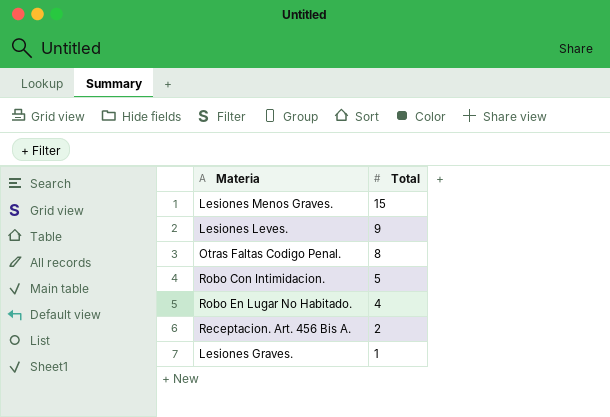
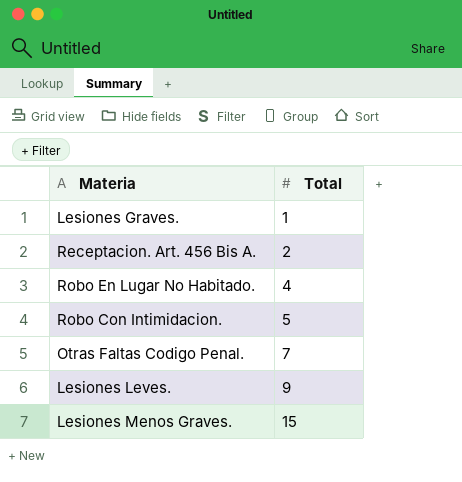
row order: Total descending -> Total ascending
Otras Faltas Codigo Penal. | Total: 8 -> 7

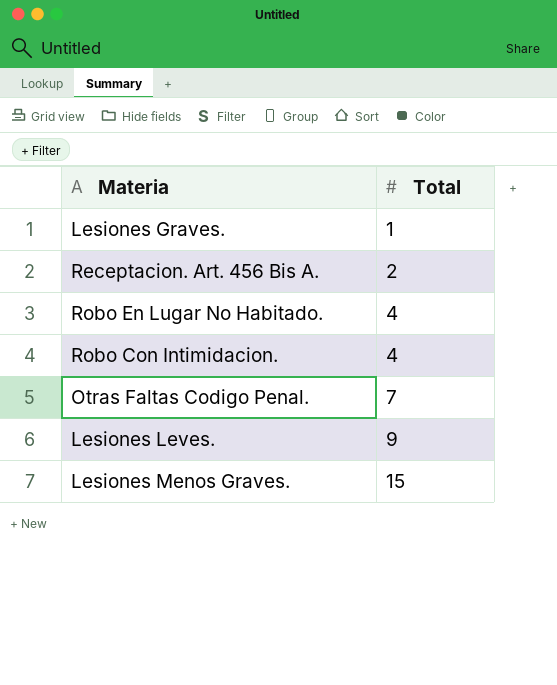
Robo Con Intimidacion. | Total: 5 -> 4

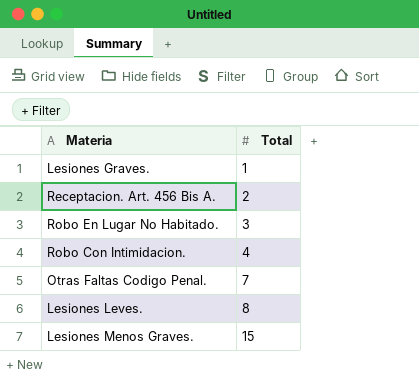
Robo En Lugar No Habitado. | Total: 4 -> 3
Lesiones Leves. | Total: 9 -> 8

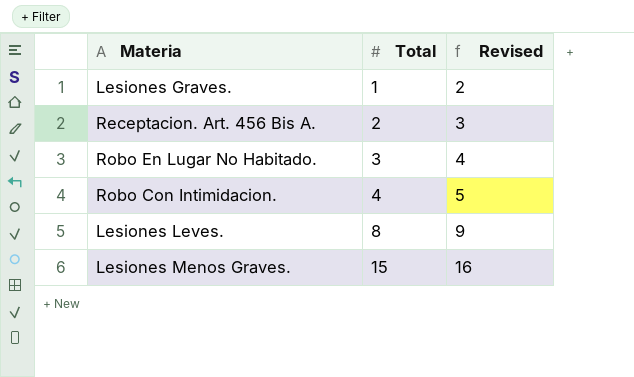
column Revised | formula: none -> [Total] + 1
row Otras Faltas Codigo Penal.: 7 -> none

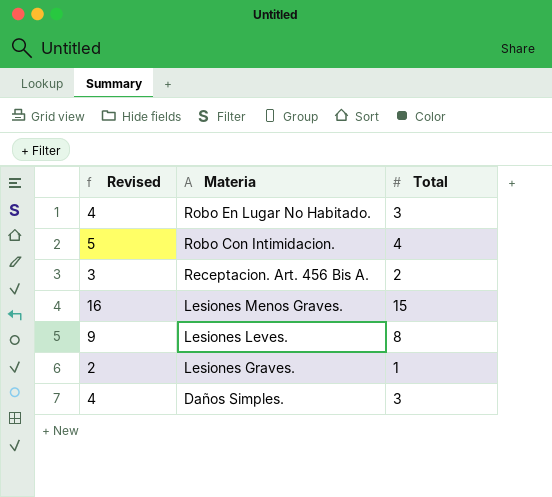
row order: Total ascending -> Materia descending
column Revised | position: 3 -> 1
row Daños Simples.: none -> 4 | 3

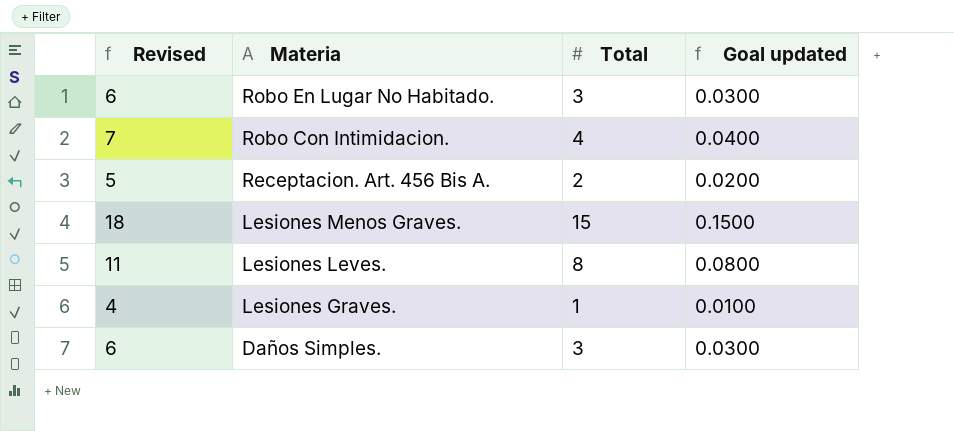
column Revised | formula: [Total] + 1 -> [Total] + 3
column Goal updated | formula: none -> [Total] * 0.01

